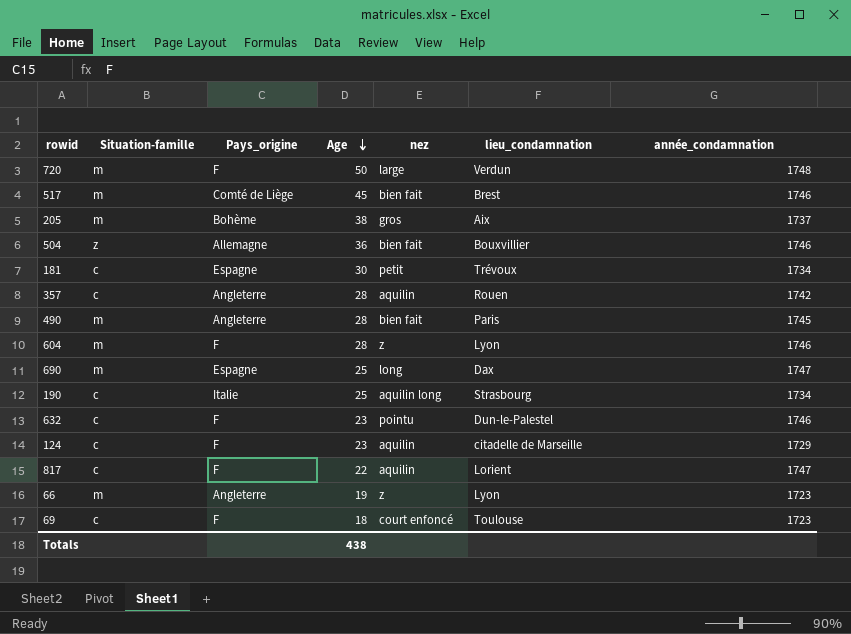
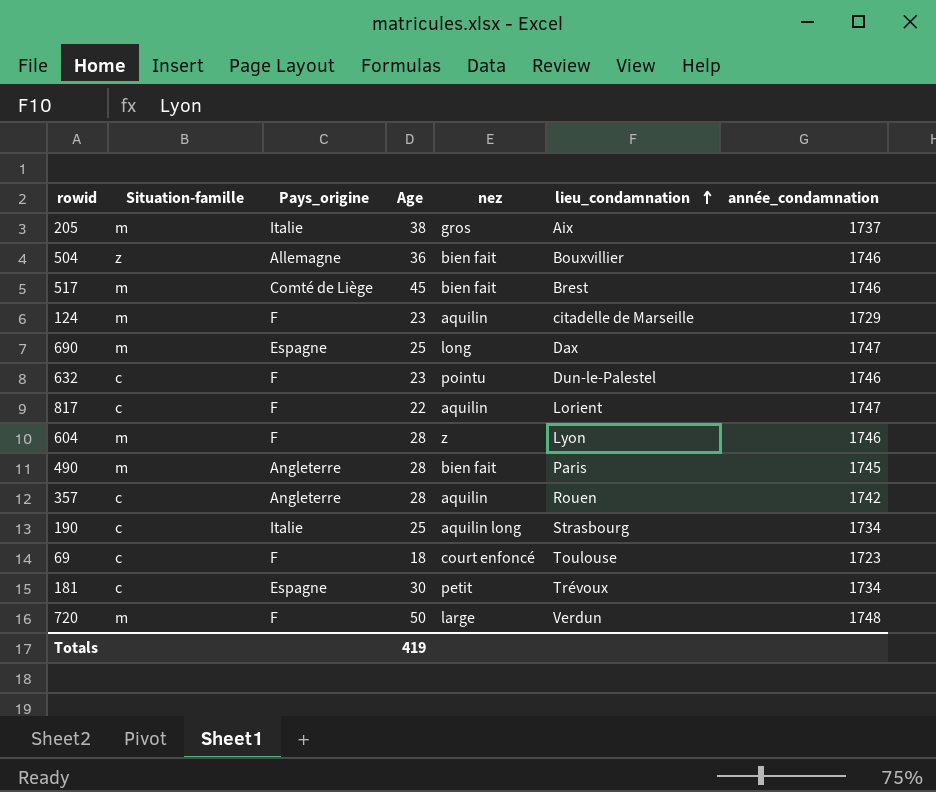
row order: Age descending -> lieu_condamnation ascending
row 66: m | Angleterre | 19 | z | Lyon | 1723 -> none
205 | Pays_origine: Bohème -> Italie
124 | Situation-famille: c -> m
Totals | Age: 438 -> 419

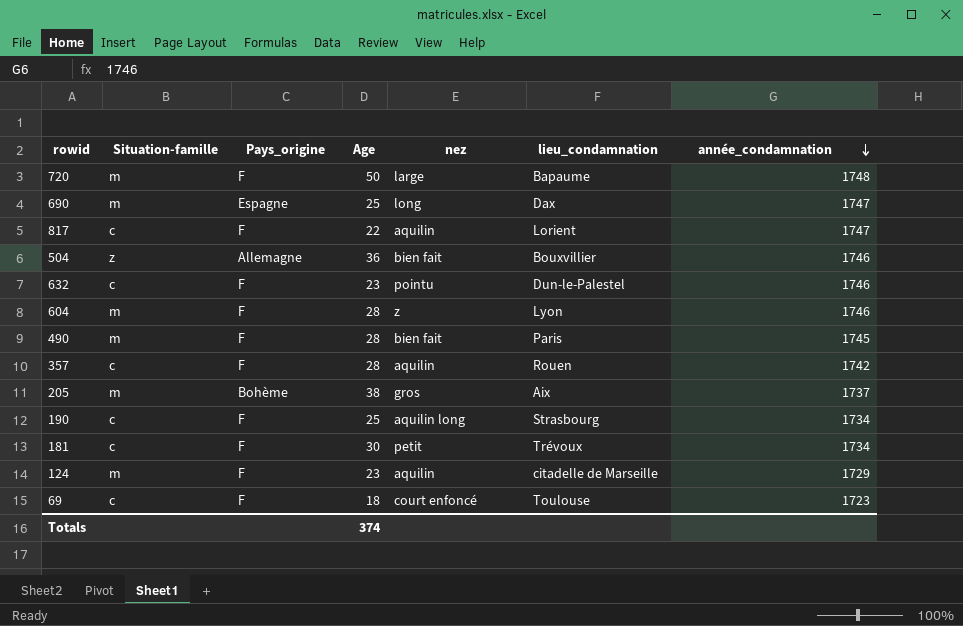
row order: lieu_condamnation ascending -> année_condamnation descending
row 517: m | Comté de Liège | 45 | bien fait | Brest | 1746 -> none
720 | lieu_condamnation: Verdun -> Bapaume
490 | Pays_origine: Angleterre -> F
357 | Pays_origine: Angleterre -> F
205 | Pays_origine: Italie -> Bohème
190 | Pays_origine: Italie -> F
181 | Pays_origine: Espagne -> F
Totals | Age: 419 -> 374

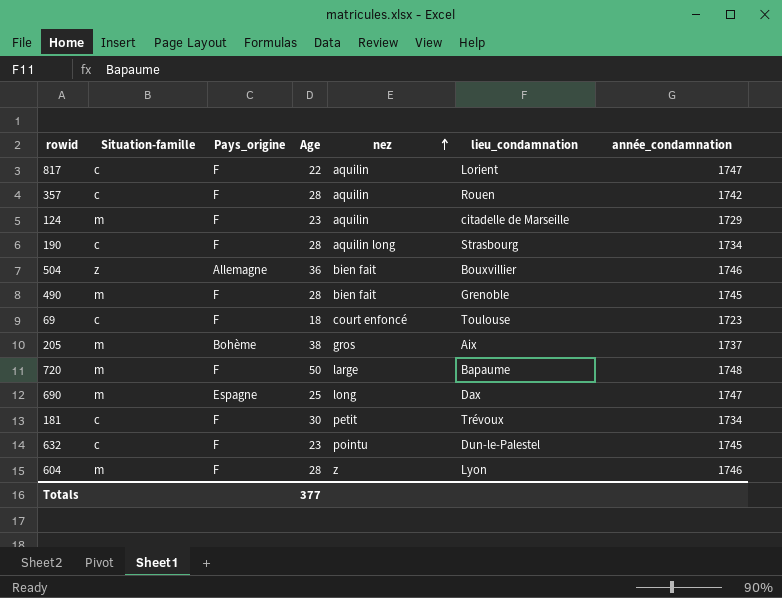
row order: année_condamnation descending -> nez ascending
190 | Age: 25 -> 28
490 | lieu_condamnation: Paris -> Grenoble
632 | année_condamnation: 1746 -> 1745
Totals | Age: 374 -> 377

